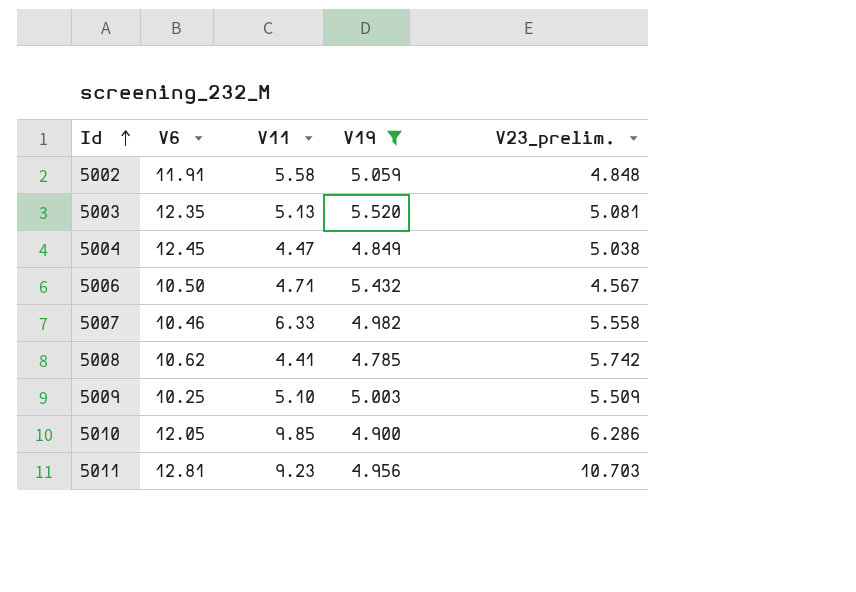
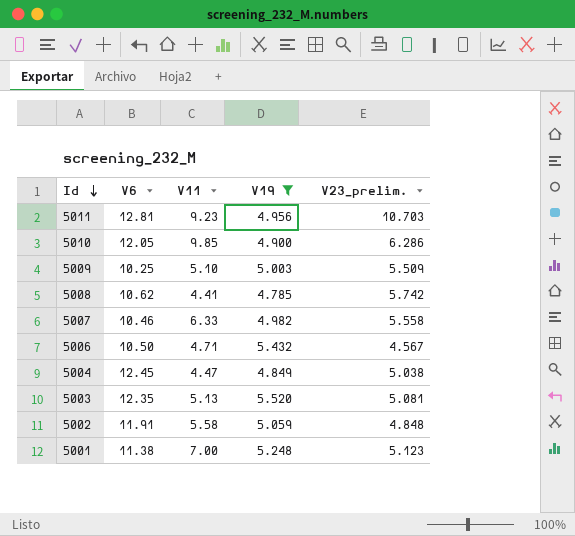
row order: Id ascending -> Id descending
row 5001: none -> 11.38 | 7.00 | 5.248 | 5.123

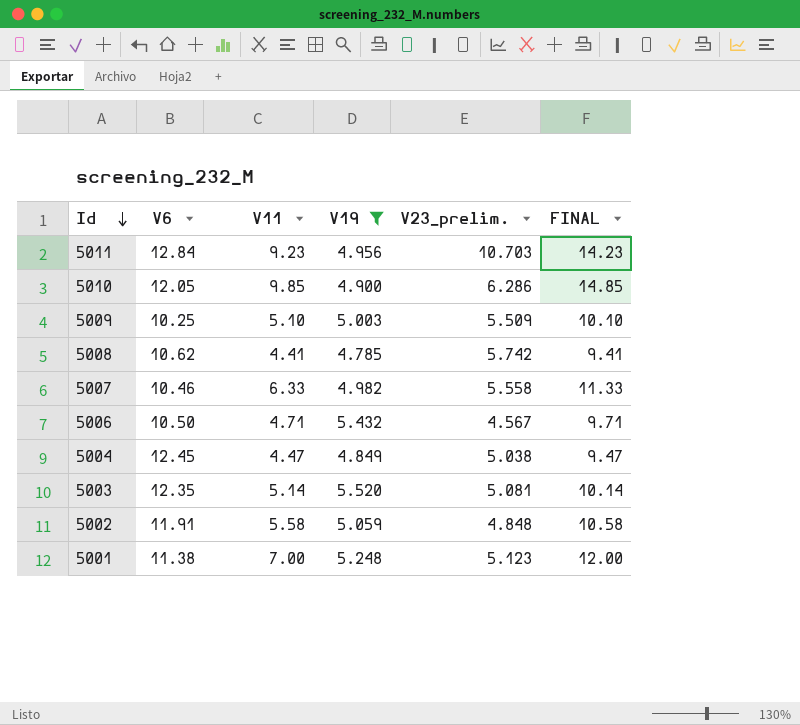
column FINAL | formula: none -> [V11] + 5
5011 | V6: 12.81 -> 12.84
5003 | V11: 5.13 -> 5.14

